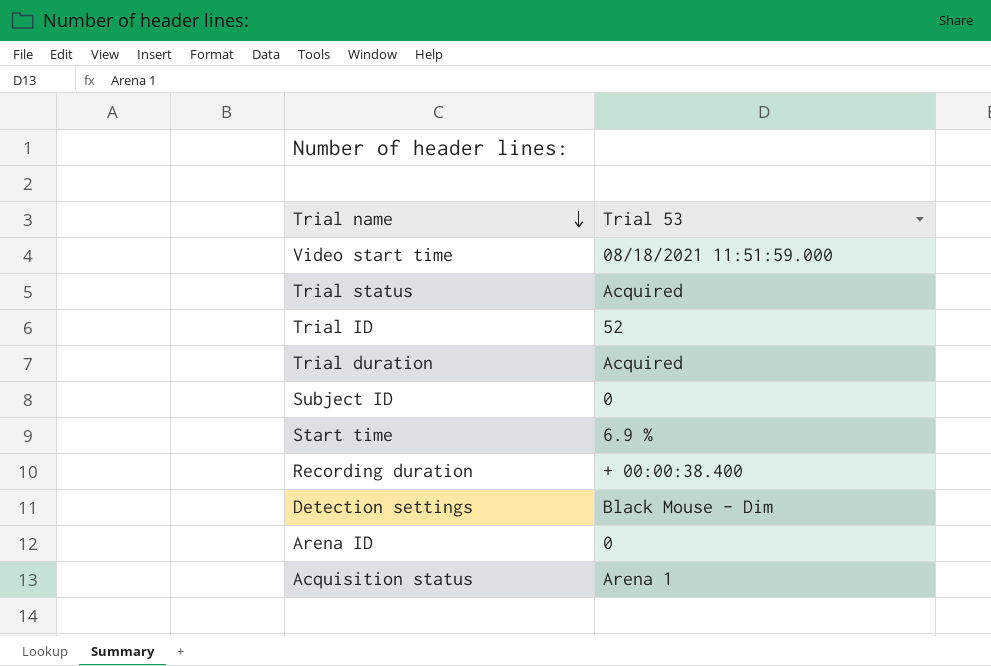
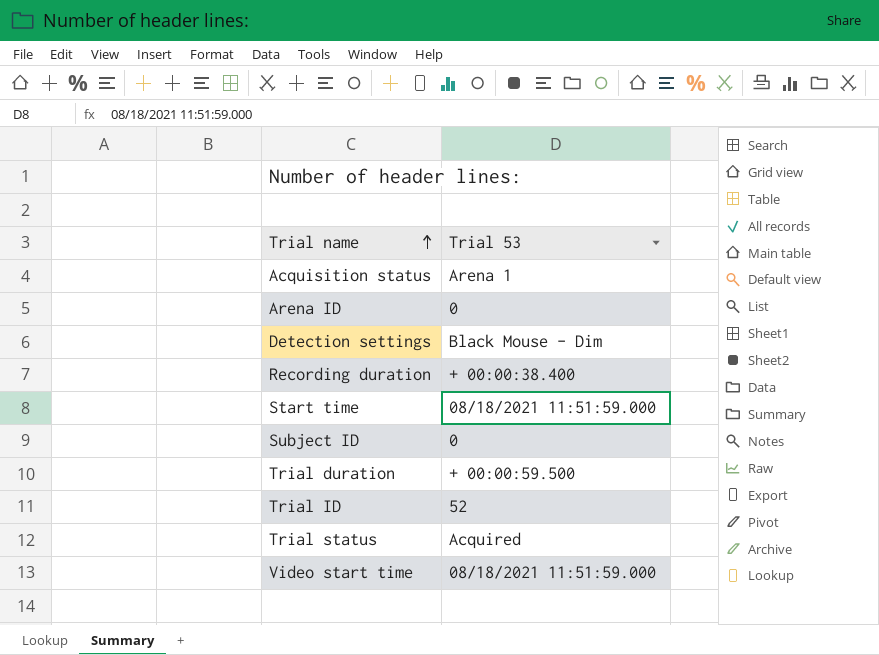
row order: Trial name descending -> Trial name ascending
Start time | Trial 53: 6.9 % -> 08/18/2021 11:51:59.000
Trial duration | Trial 53: Acquired -> + 00:00:59.500

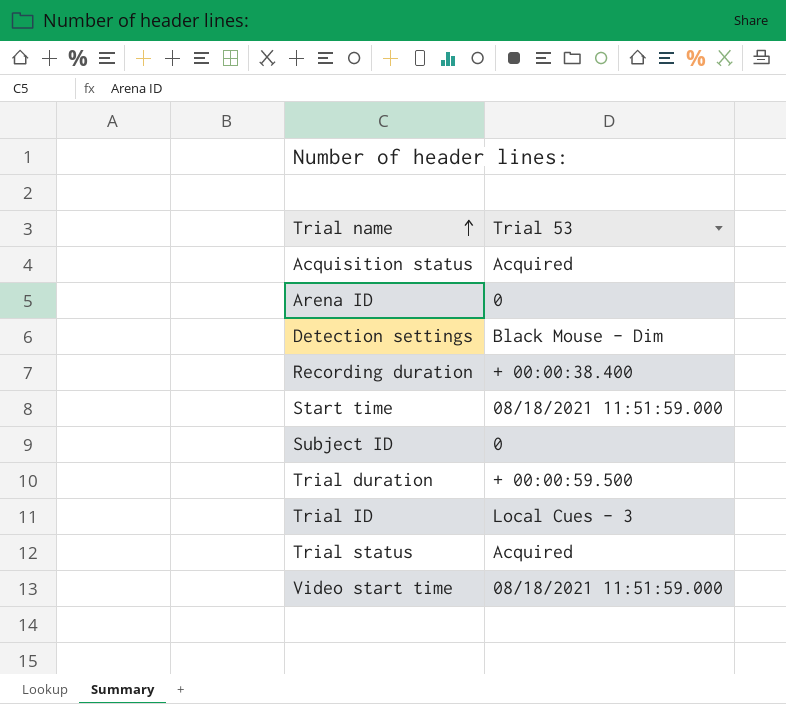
Acquisition status | Trial 53: Arena 1 -> Acquired
Trial ID | Trial 53: 52 -> Local Cues - 3

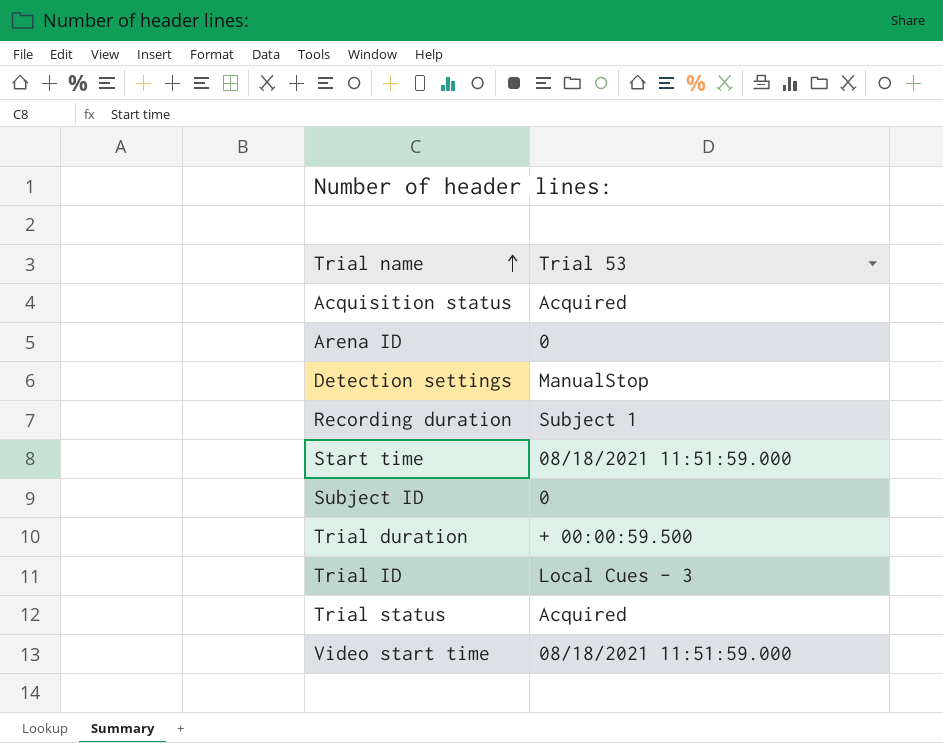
Detection settings | Trial 53: Black Mouse - Dim -> ManualStop
Recording duration | Trial 53: + 00:00:38.400 -> Subject 1

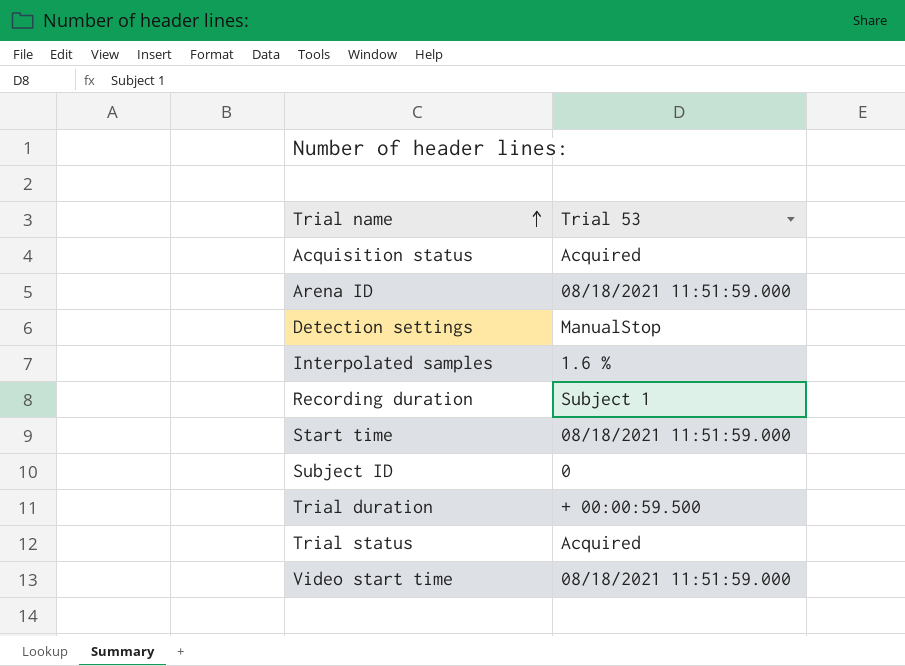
row Trial ID: Local Cues - 3 -> none
Arena ID | Trial 53: 0 -> 08/18/2021 11:51:59.000
row Interpolated samples: none -> 1.6 %

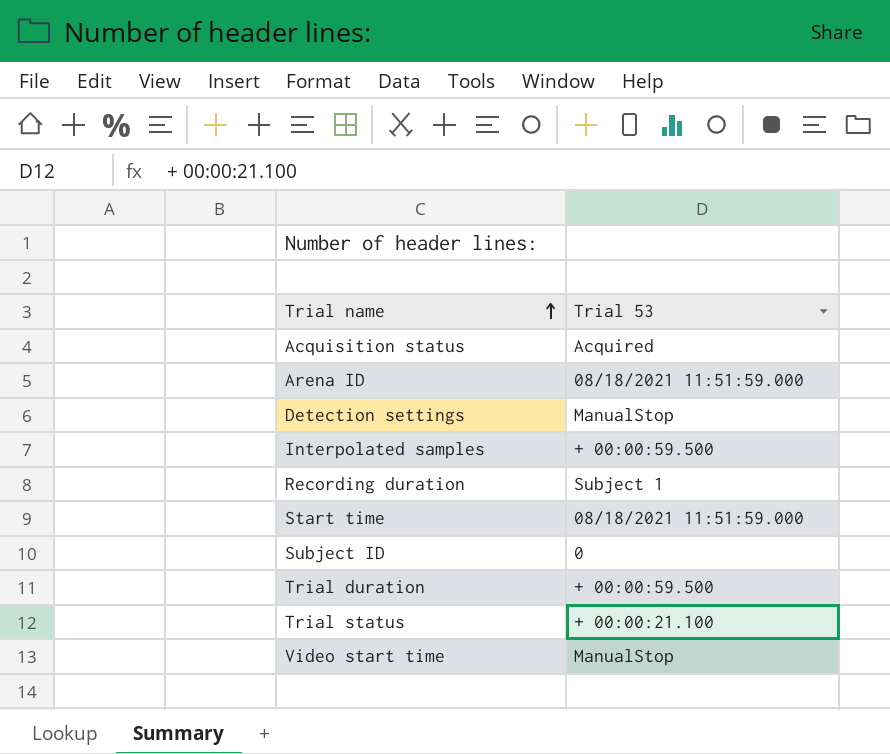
Interpolated samples | Trial 53: 1.6 % -> + 00:00:59.500
Trial status | Trial 53: Acquired -> + 00:00:21.100
Video start time | Trial 53: 08/18/2021 11:51:59.000 -> ManualStop

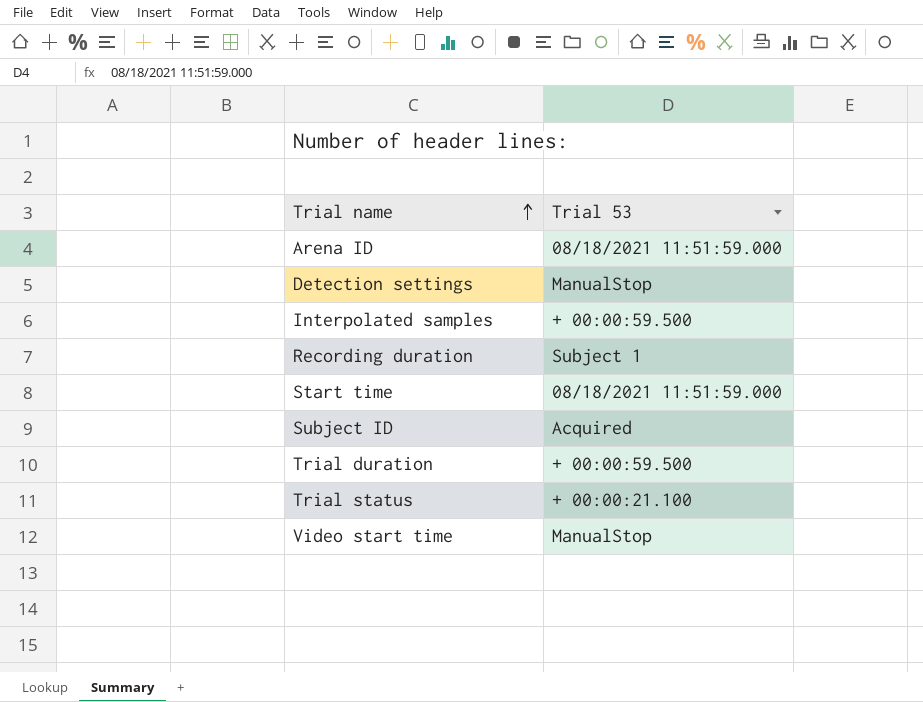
row Acquisition status: Acquired -> none
Subject ID | Trial 53: 0 -> Acquired

